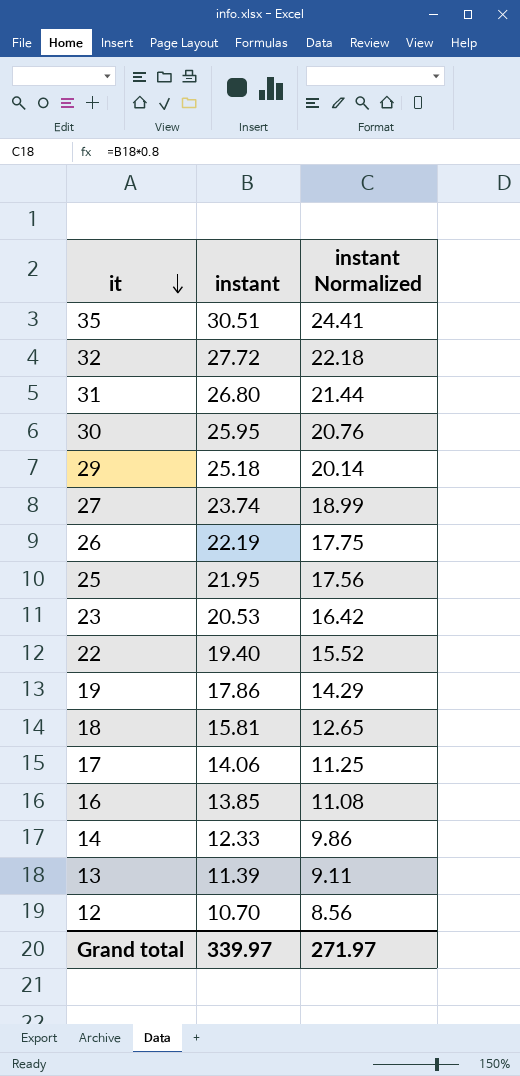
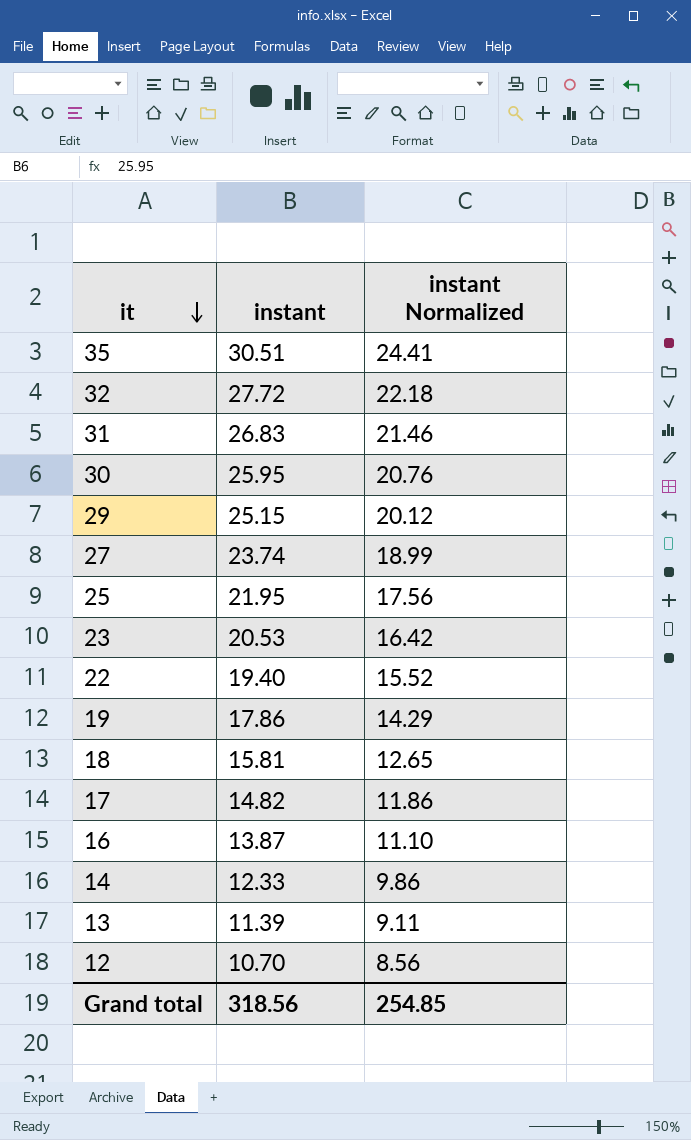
row 26: 22.19 | 17.75 -> none
31 | instant: 26.80 -> 26.83
31 | instant Normalized: 21.44 -> 21.46
29 | instant: 25.18 -> 25.15
29 | instant Normalized: 20.14 -> 20.12
17 | instant: 14.06 -> 14.82
17 | instant Normalized: 11.25 -> 11.86
16 | instant: 13.85 -> 13.87
16 | instant Normalized: 11.08 -> 11.10
Grand total | instant: 339.97 -> 318.56
Grand total | instant Normalized: 271.97 -> 254.85

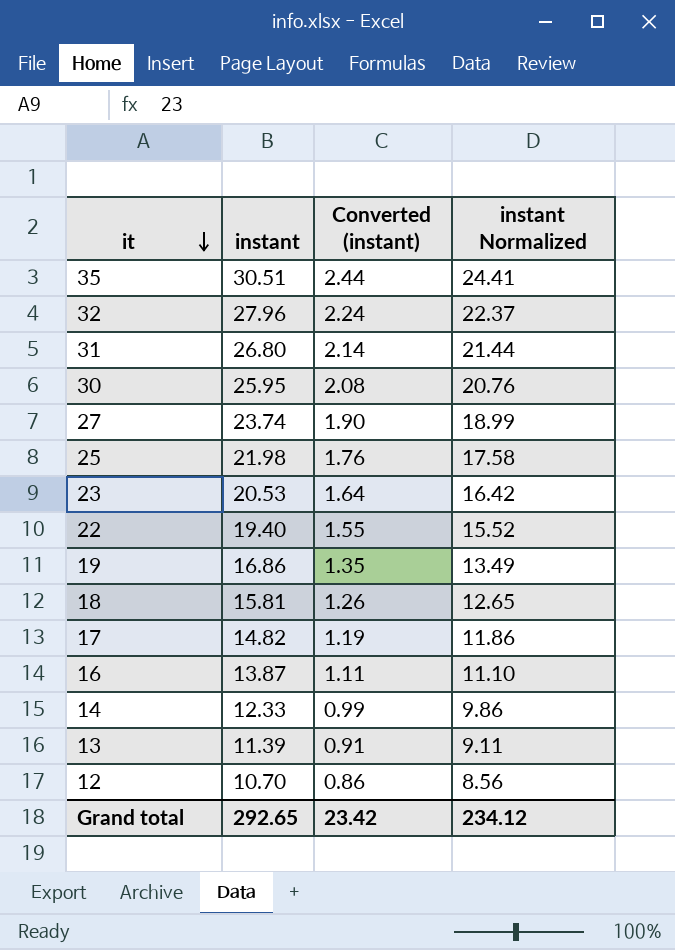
column Converted (instant) | formula: none -> [instant] * 0.08
row 29: 25.15 | 20.12 -> none
32 | instant: 27.72 -> 27.96
32 | instant Normalized: 22.18 -> 22.37
31 | instant: 26.83 -> 26.80
31 | instant Normalized: 21.46 -> 21.44
25 | instant: 21.95 -> 21.98
25 | instant Normalized: 17.56 -> 17.58
19 | instant: 17.86 -> 16.86
19 | instant Normalized: 14.29 -> 13.49
Grand total | instant: 318.56 -> 292.65
Grand total | instant Normalized: 254.85 -> 234.12

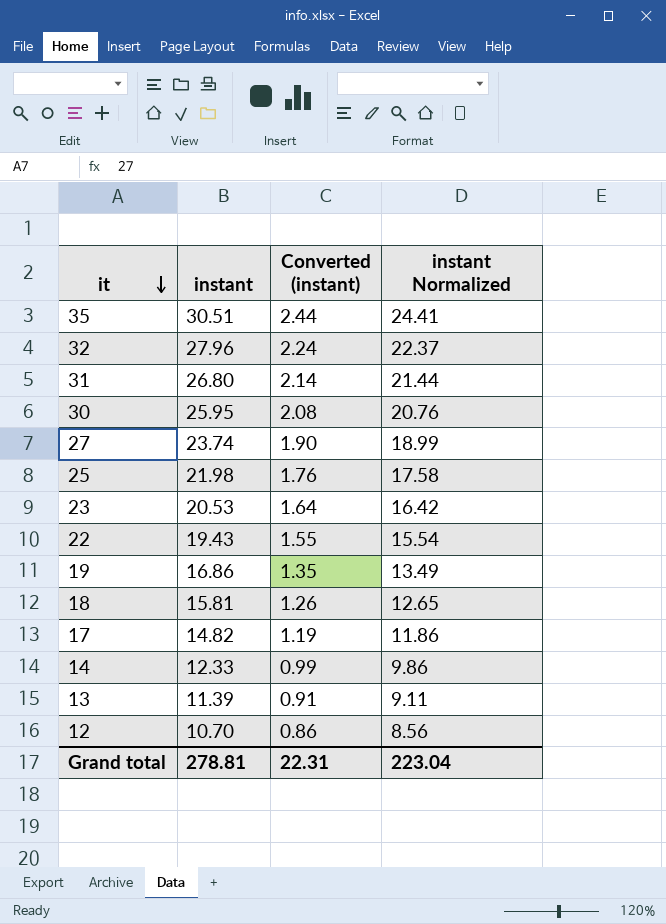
row 16: 13.87 | 1.11 | 11.10 -> none
22 | instant: 19.40 -> 19.43
22 | instant Normalized: 15.52 -> 15.54
Grand total | instant: 292.65 -> 278.81
Grand total | Converted (instant): 23.42 -> 22.31
Grand total | instant Normalized: 234.12 -> 223.04

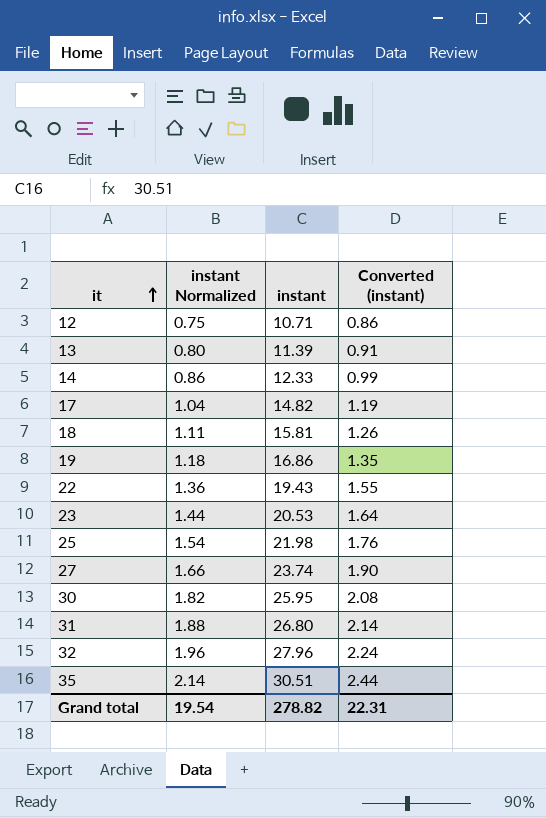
row order: it descending -> it ascending
column instant Normalized | formula: [instant] * 0.8 -> [instant] * 0.07
column instant Normalized | position: 4 -> 2
12 | instant: 10.70 -> 10.71
Grand total | instant Normalized: 223.04 -> 19.54
Grand total | instant: 278.81 -> 278.82

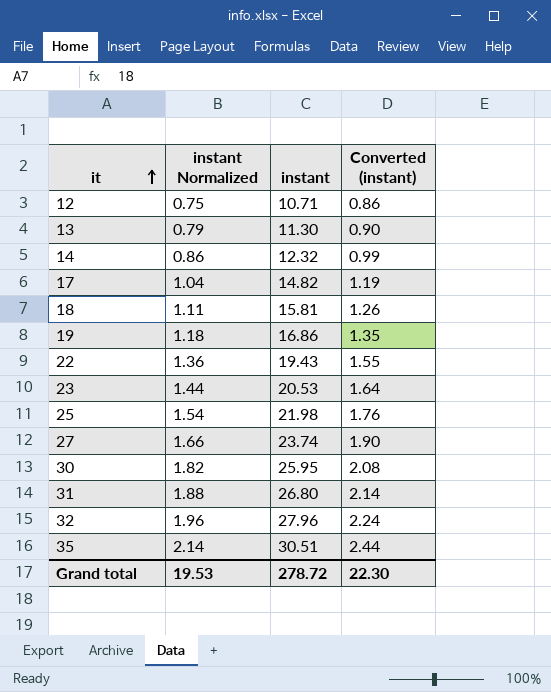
13 | instant Normalized: 0.80 -> 0.79
13 | instant: 11.39 -> 11.30
13 | Converted (instant): 0.91 -> 0.90
14 | instant: 12.33 -> 12.32
Grand total | instant Normalized: 19.54 -> 19.53
Grand total | instant: 278.82 -> 278.72
Grand total | Converted (instant): 22.31 -> 22.30

